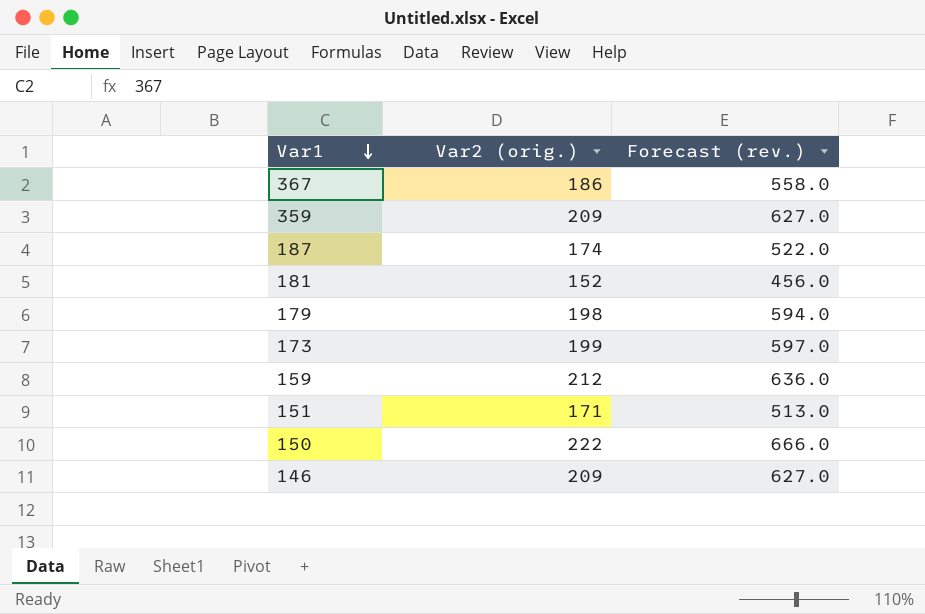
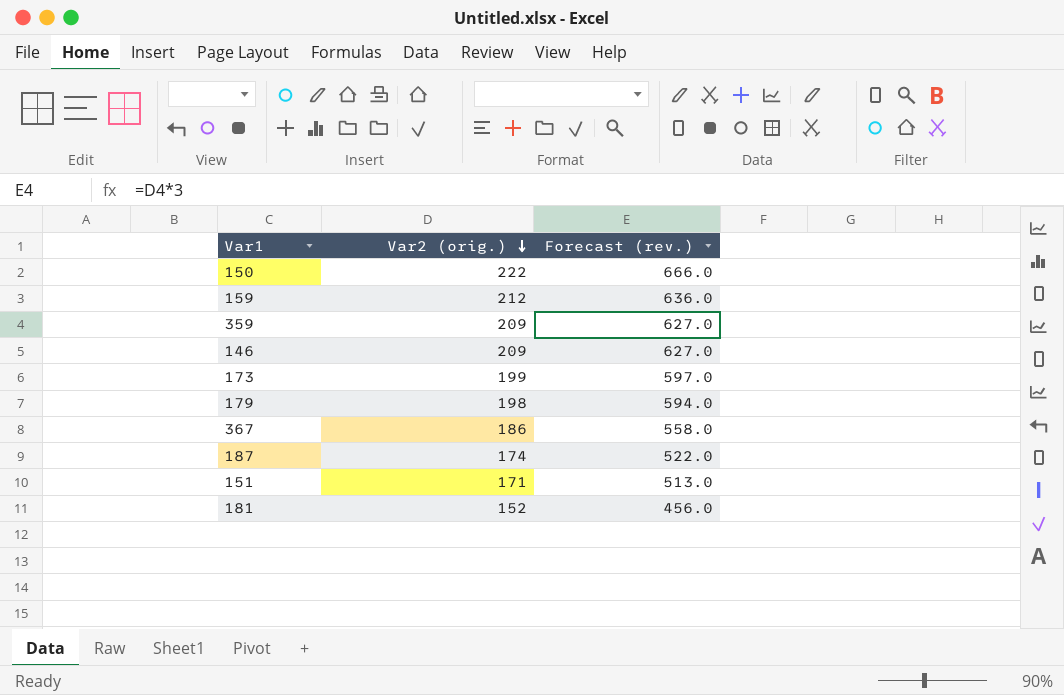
row order: Var1 descending -> Var2 (orig.) descending

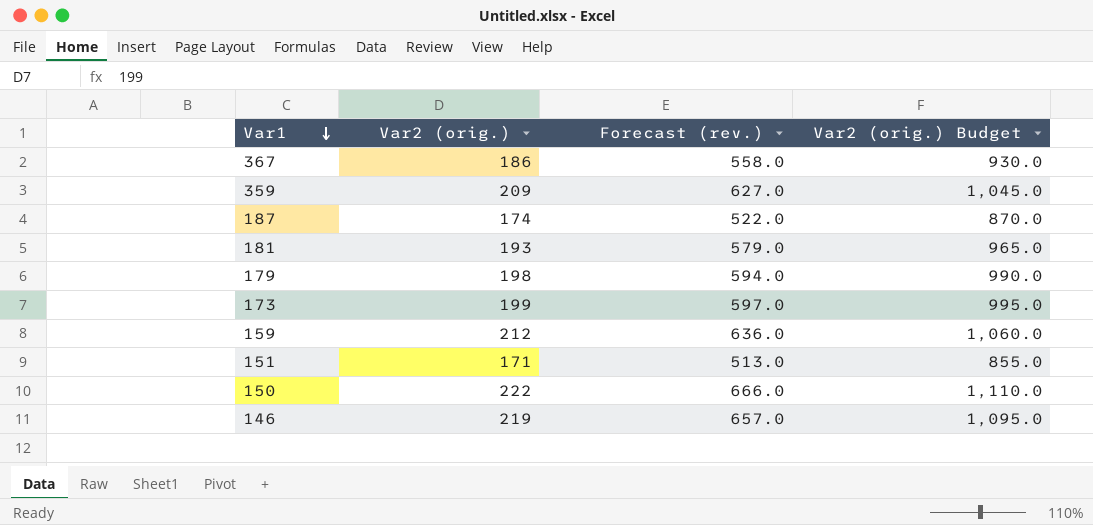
row order: Var2 (orig.) descending -> Var1 descending
column Var2 (orig.) Budget | formula: none -> [Var2 (orig.)] * 5
181 | Var2 (orig.): 152 -> 193
181 | Forecast (rev.): 456.0 -> 579.0
146 | Var2 (orig.): 209 -> 219
146 | Forecast (rev.): 627.0 -> 657.0

